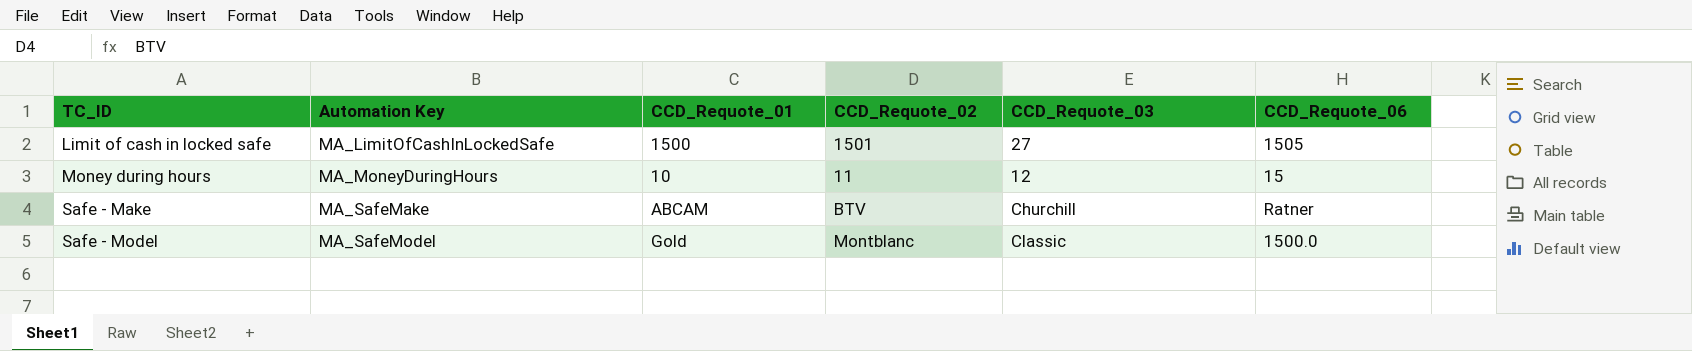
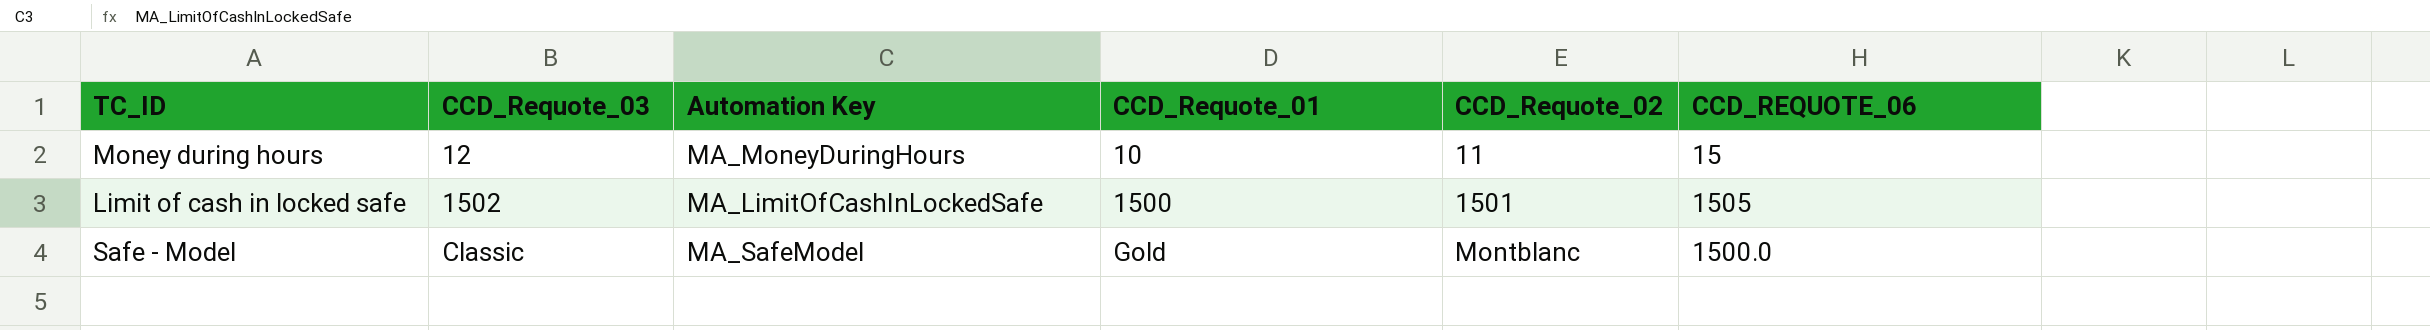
row order: TC_ID ascending -> CCD_Requote_03 ascending
column CCD_Requote_03 | position: 5 -> 2
column name: CCD_Requote_06 -> CCD_REQUOTE_06
row Safe - Make: MA_SafeMake | ABCAM | BTV | Churchill | Ratner -> none
Limit of cash in locked safe | CCD_Requote_03: 27 -> 1502

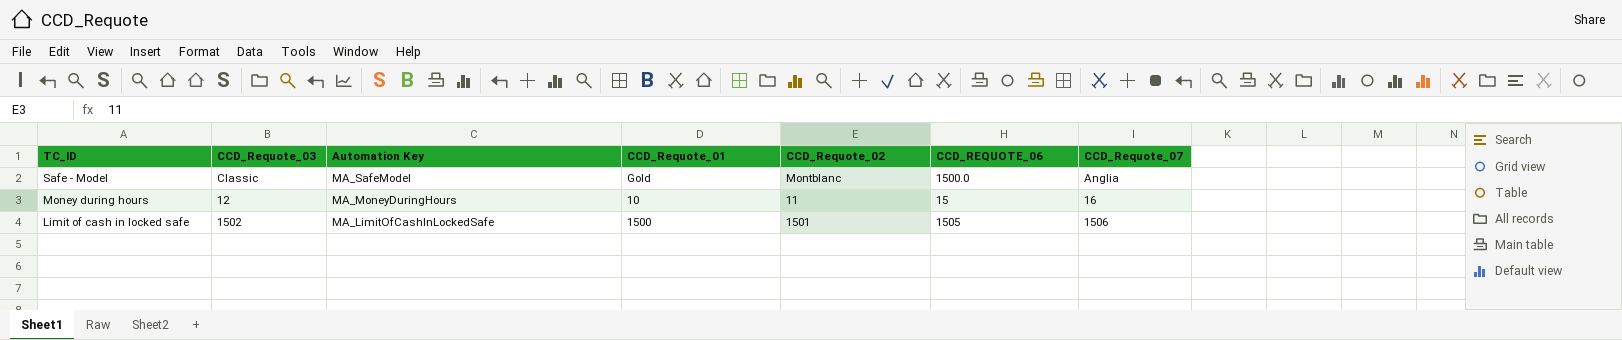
row order: CCD_Requote_03 ascending -> TC_ID descending
column CCD_Requote_07 | position: none -> 7

